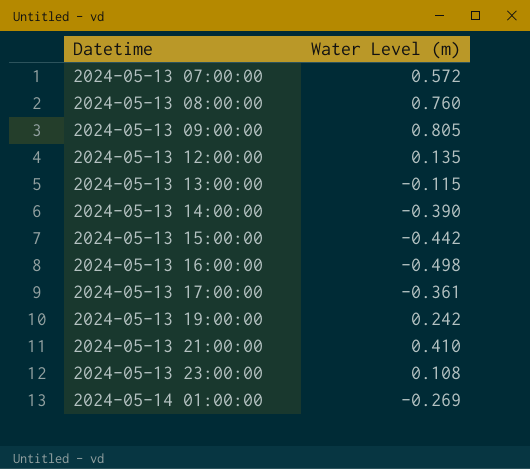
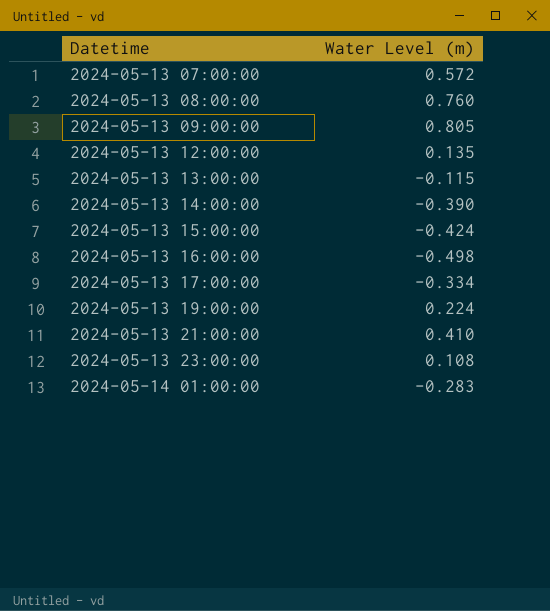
2024-05-13 15:00:00 | Water Level (m): -0.442 -> -0.424
2024-05-13 17:00:00 | Water Level (m): -0.361 -> -0.334
2024-05-13 19:00:00 | Water Level (m): 0.242 -> 0.224
2024-05-14 01:00:00 | Water Level (m): -0.269 -> -0.283

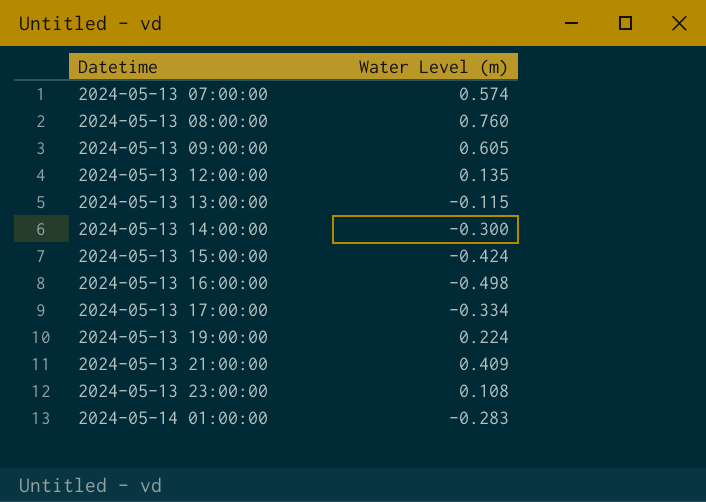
2024-05-13 07:00:00 | Water Level (m): 0.572 -> 0.574
2024-05-13 09:00:00 | Water Level (m): 0.805 -> 0.605
2024-05-13 14:00:00 | Water Level (m): -0.390 -> -0.300
2024-05-13 21:00:00 | Water Level (m): 0.410 -> 0.409

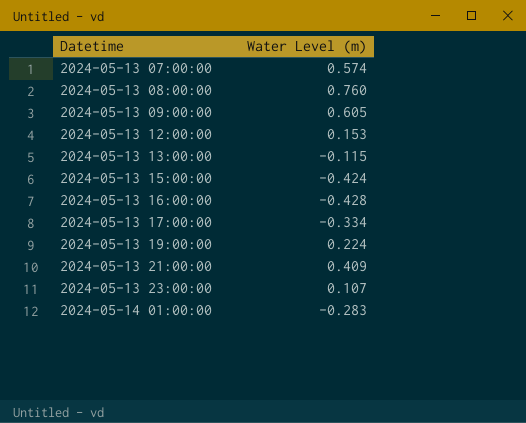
row 2024-05-13 14:00:00: -0.300 -> none
2024-05-13 12:00:00 | Water Level (m): 0.135 -> 0.153
2024-05-13 16:00:00 | Water Level (m): -0.498 -> -0.428
2024-05-13 23:00:00 | Water Level (m): 0.108 -> 0.107

